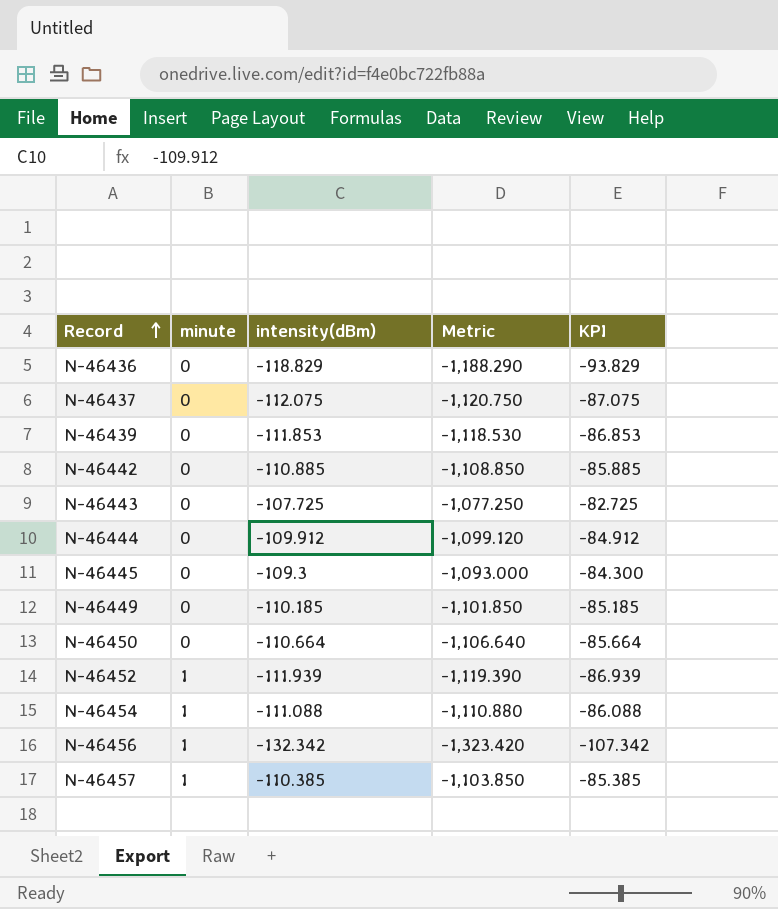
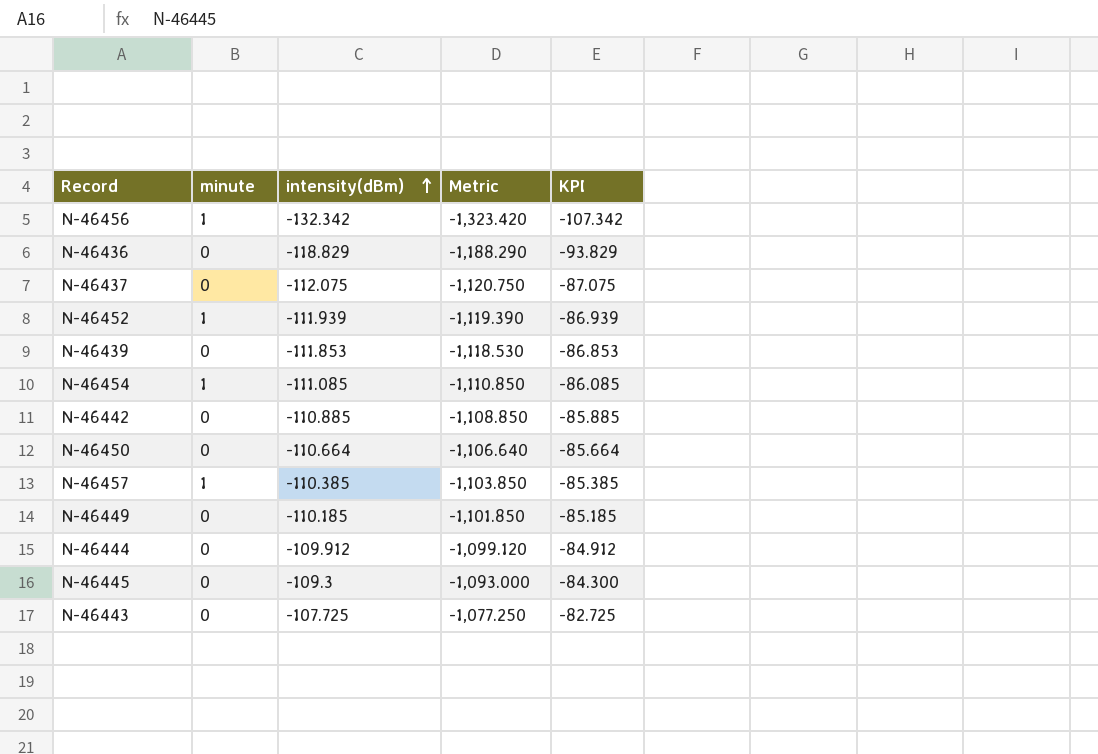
row order: Record ascending -> intensity(dBm) ascending
N-46454 | intensity(dBm): -111.088 -> -111.085
N-46454 | Metric: -1,110.880 -> -1,110.850
N-46454 | KPI: -86.088 -> -86.085

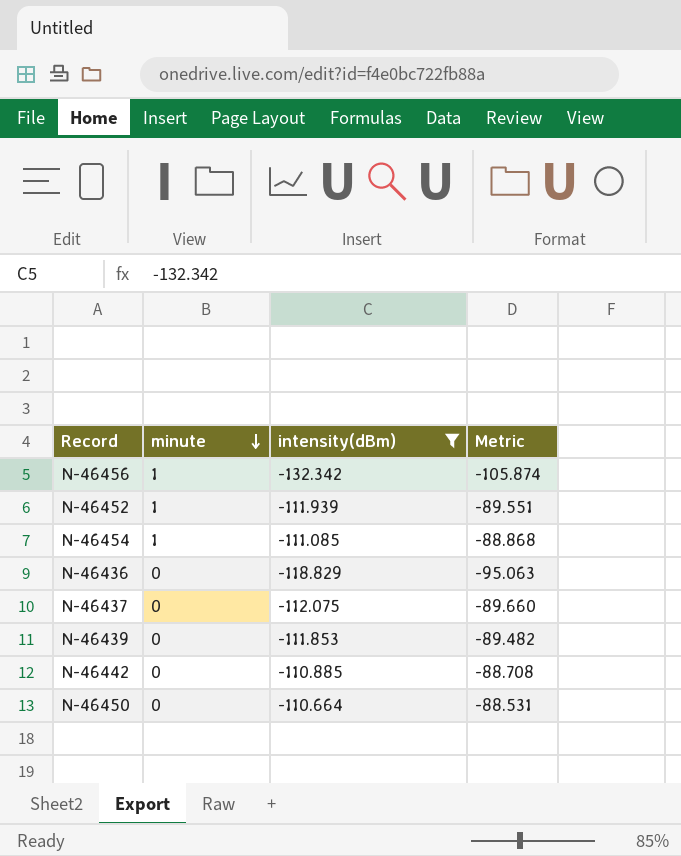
filter: none -> intensity(dBm) <= -110.664
row order: intensity(dBm) ascending -> minute descending
column KPI | formula: [intensity(dBm)] + 25 -> none
column Metric | formula: [intensity(dBm)] * 10 -> [intensity(dBm)] * 0.8

